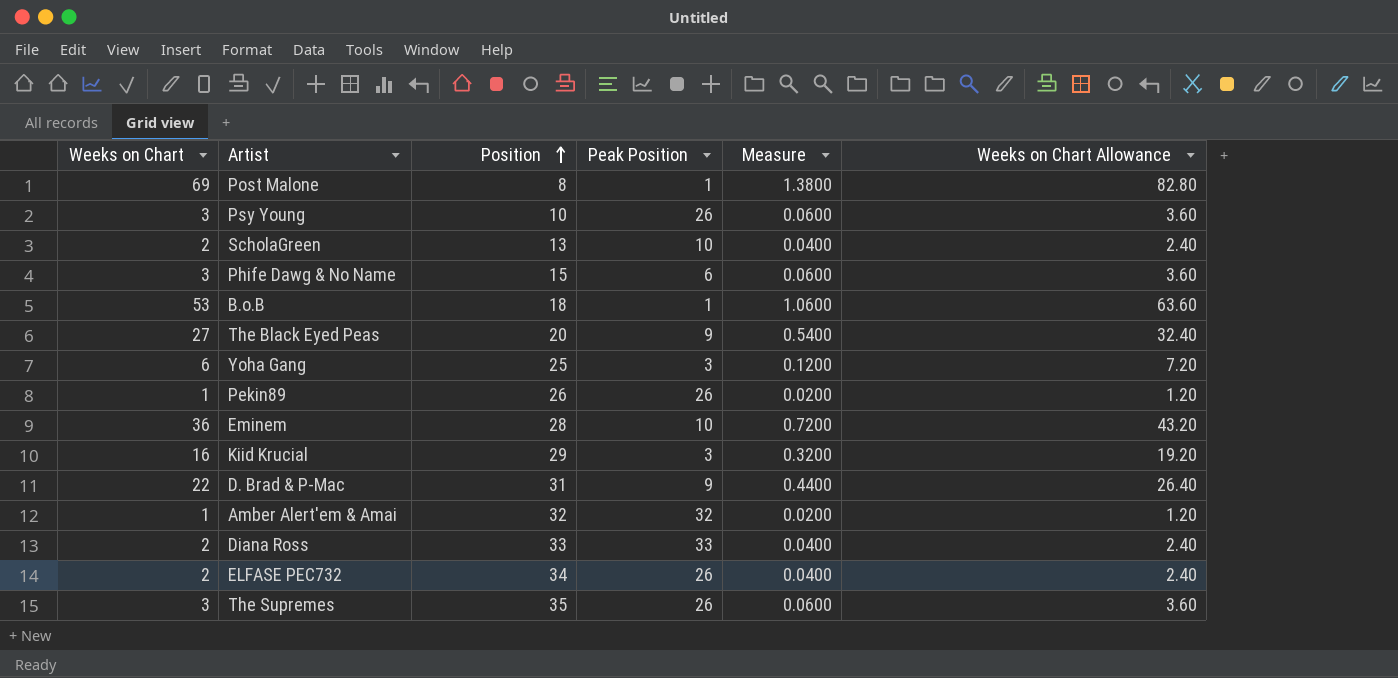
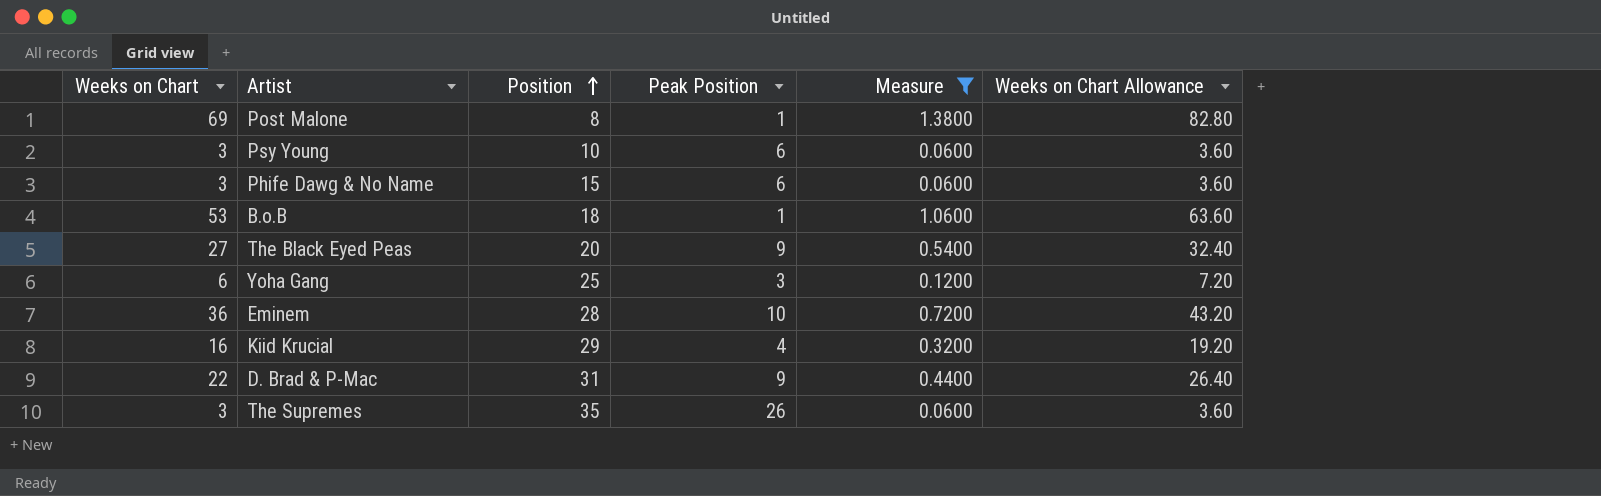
filter: none -> Measure >= 0.0600
Psy Young | Peak Position: 26 -> 6
Kiid Krucial | Peak Position: 3 -> 4

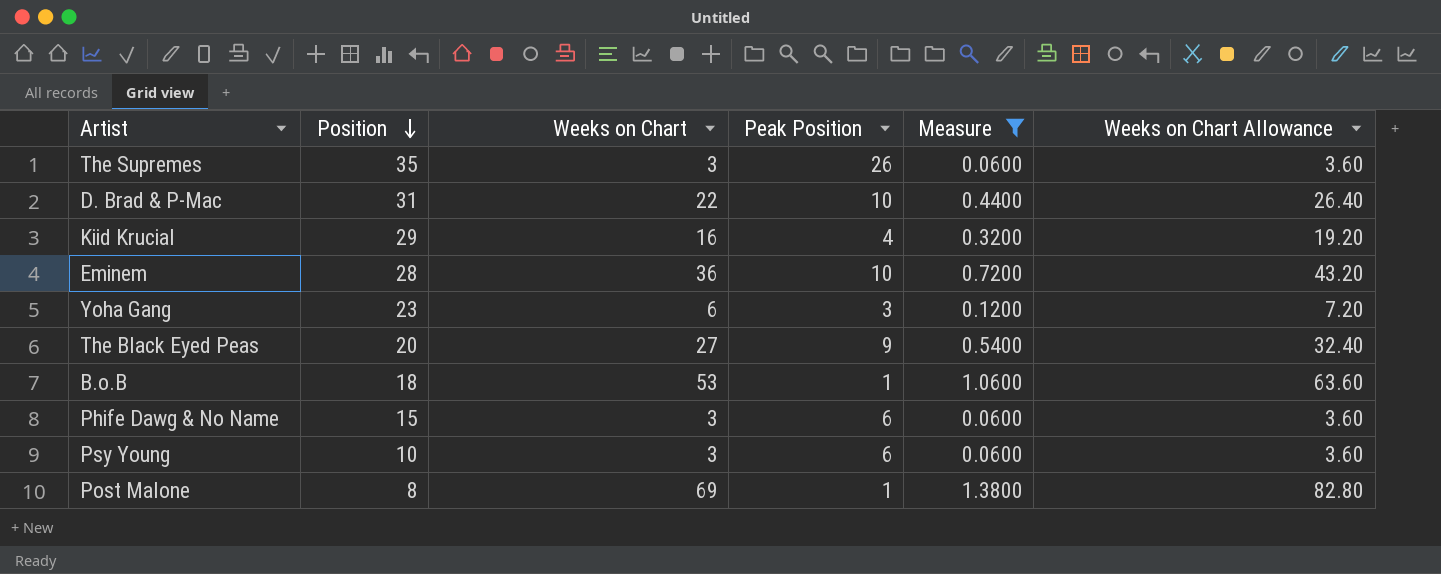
row order: Position ascending -> Position descending
column Weeks on Chart | position: 1 -> 3
D. Brad & P-Mac | Peak Position: 9 -> 10
Yoha Gang | Position: 25 -> 23

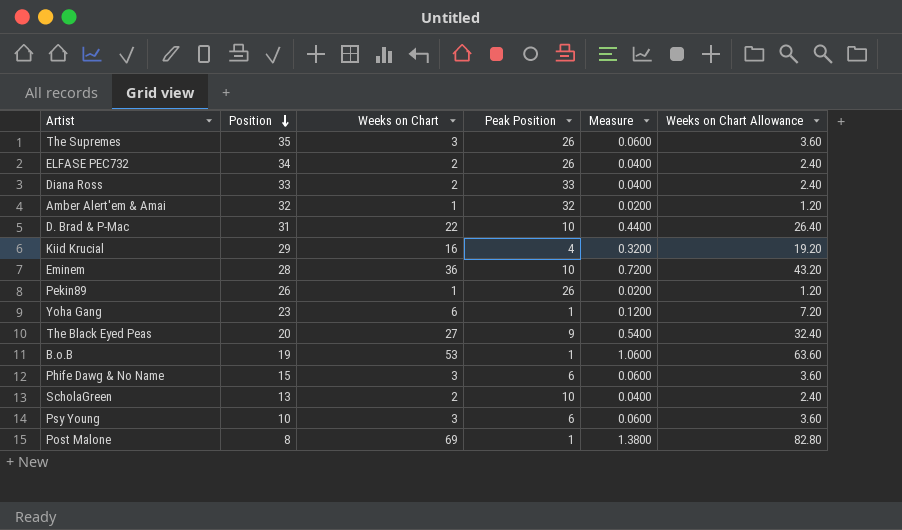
filter: Measure >= 0.0600 -> none
Yoha Gang | Peak Position: 3 -> 1
B.o.B | Position: 18 -> 19

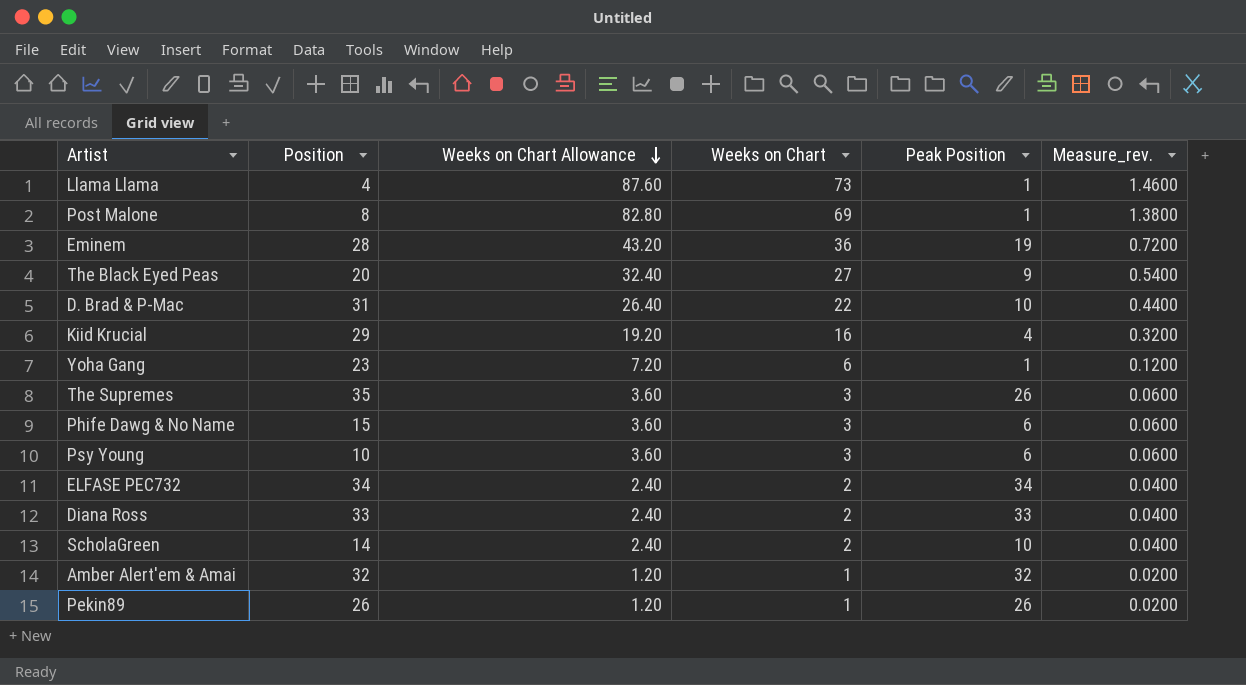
row order: Position descending -> Weeks on Chart Allowance descending
column Weeks on Chart Allowance | position: 6 -> 3
column name: Measure -> Measure_rev.
row B.o.B: 19 | 53 | 1 | 1.0600 | 63.60 -> none
row Llama Llama: none -> 4 | 87.60 | 73 | 1 | 1.4600
Eminem | Peak Position: 10 -> 19
ELFASE PEC732 | Peak Position: 26 -> 34
ScholaGreen | Position: 13 -> 14

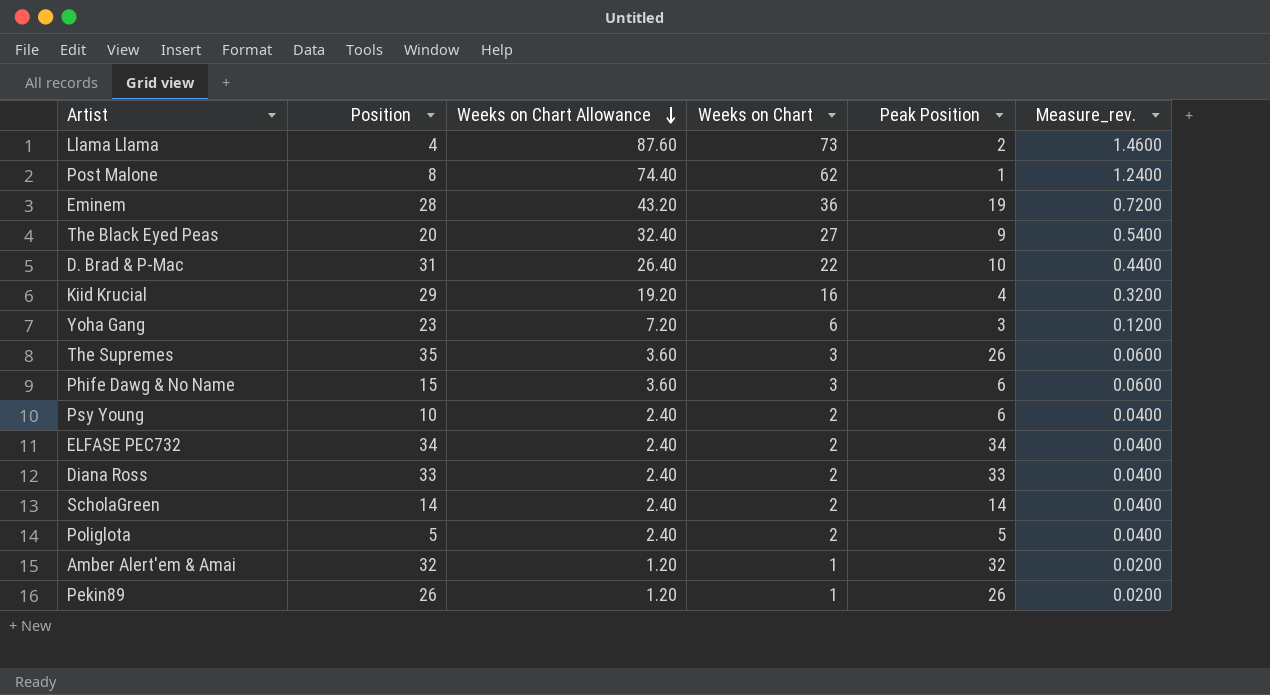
Llama Llama | Peak Position: 1 -> 2
Post Malone | Weeks on Chart Allowance: 82.80 -> 74.40
Post Malone | Weeks on Chart: 69 -> 62
Post Malone | Measure_rev.: 1.3800 -> 1.2400
Yoha Gang | Peak Position: 1 -> 3
Psy Young | Weeks on Chart Allowance: 3.60 -> 2.40
Psy Young | Weeks on Chart: 3 -> 2
Psy Young | Measure_rev.: 0.0600 -> 0.0400
ScholaGreen | Peak Position: 10 -> 14
row Poliglota: none -> 5 | 2.40 | 2 | 5 | 0.0400

